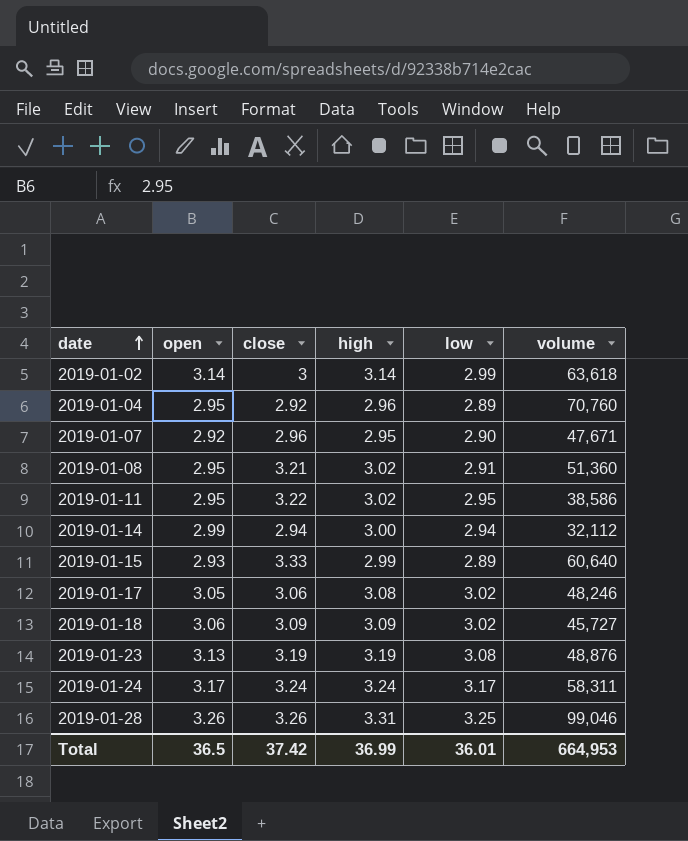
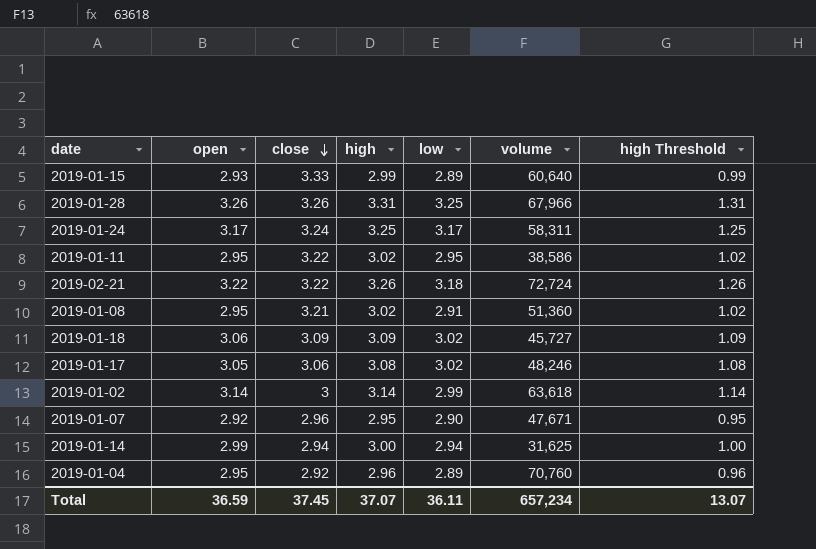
row order: date ascending -> close descending
column high Threshold | formula: none -> [high] - 2
row 2019-01-23: 3.13 | 3.19 | 3.19 | 3.08 | 48,876 -> none
2019-01-28 | volume: 99,046 -> 67,966
2019-01-24 | high: 3.24 -> 3.25
row 2019-02-21: none -> 3.22 | 3.22 | 3.26 | 3.18 | 72,724 | 1.26
2019-01-14 | volume: 32,112 -> 31,625
Total | open: 36.5 -> 36.59
Total | close: 37.42 -> 37.45
Total | high: 36.99 -> 37.07
Total | low: 36.01 -> 36.11
Total | volume: 664,953 -> 657,234

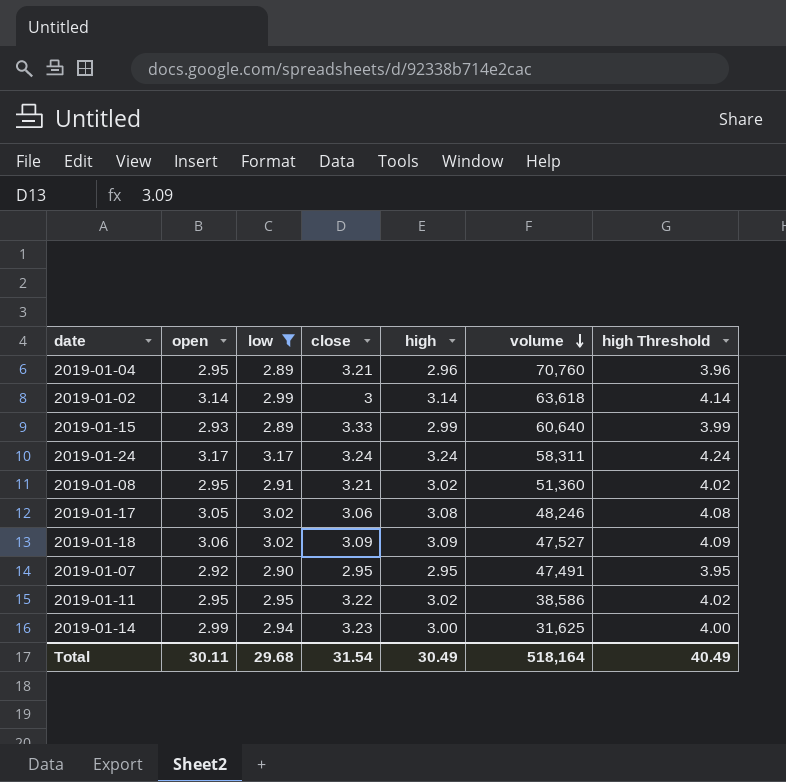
filter: none -> low <= 3.17
row order: close descending -> volume descending
column low | position: 5 -> 3
column high Threshold | formula: [high] - 2 -> [high] + 1
2019-01-04 | close: 2.92 -> 3.21
2019-01-24 | high: 3.25 -> 3.24
2019-01-18 | volume: 45,727 -> 47,527
2019-01-07 | close: 2.96 -> 2.95
2019-01-07 | volume: 47,671 -> 47,491
2019-01-14 | close: 2.94 -> 3.23
Total | open: 36.59 -> 30.11
Total | low: 36.11 -> 29.68
Total | close: 37.45 -> 31.54
Total | high: 37.07 -> 30.49
Total | volume: 657,234 -> 518,164
Total | high Threshold: 13.07 -> 40.49

